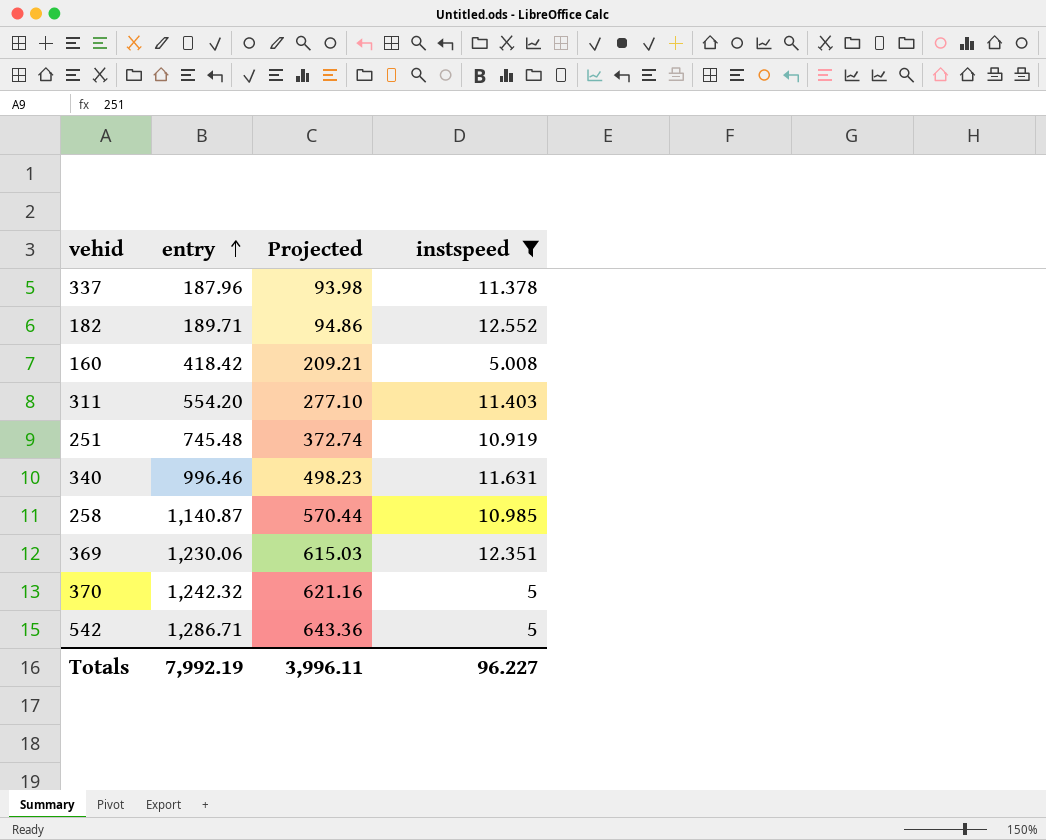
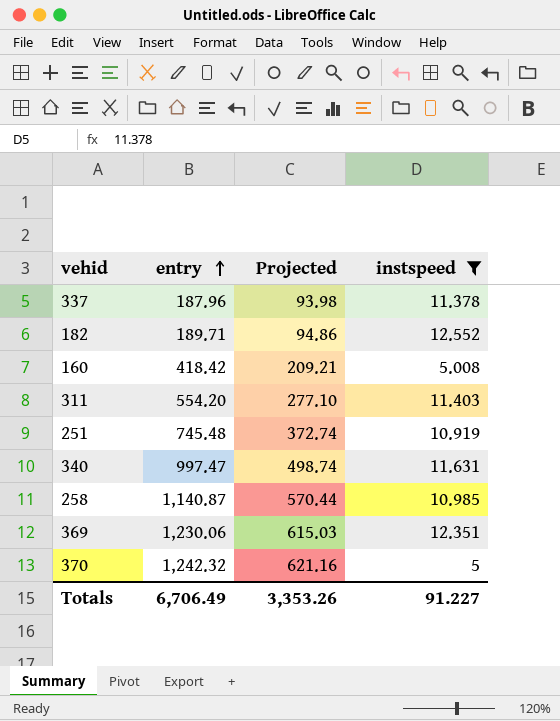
row 542: 1,286.71 | 643.36 | 5 -> none
340 | entry: 996.46 -> 997.47
340 | Projected: 498.23 -> 498.74
Totals | entry: 7,992.19 -> 6,706.49
Totals | Projected: 3,996.11 -> 3,353.26
Totals | instspeed: 96.227 -> 91.227

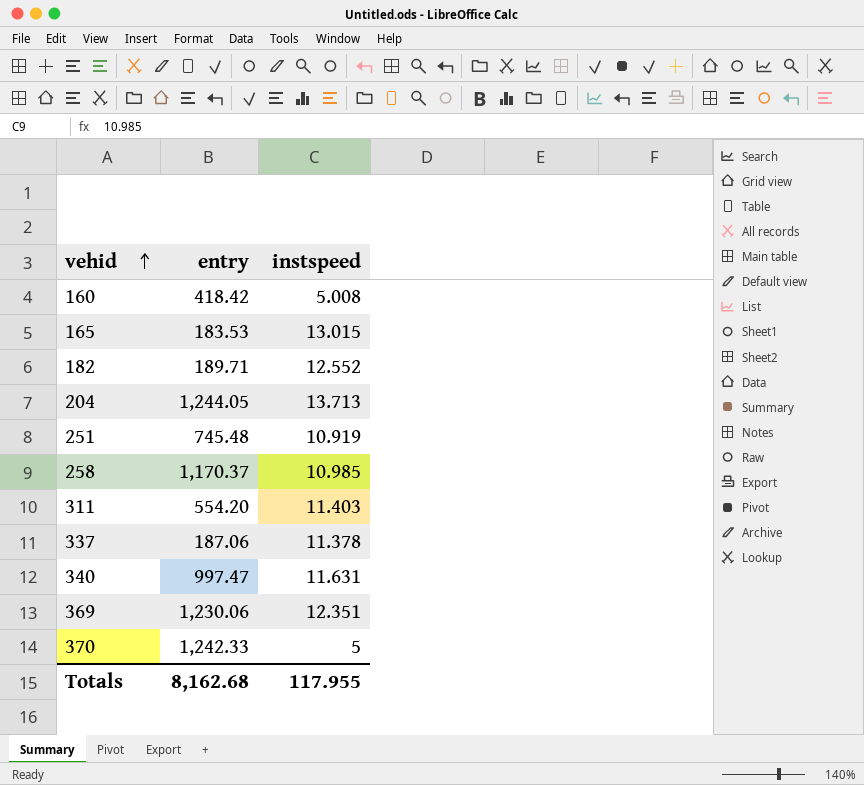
filter: instspeed <= 12.552 -> none
row order: entry ascending -> vehid ascending
column Projected | formula: [entry] * 0.5 -> none
258 | entry: 1,140.87 -> 1,170.37
337 | entry: 187.96 -> 187.06
370 | entry: 1,242.32 -> 1,242.33
Totals | entry: 6,706.49 -> 8,162.68
Totals | instspeed: 91.227 -> 117.955

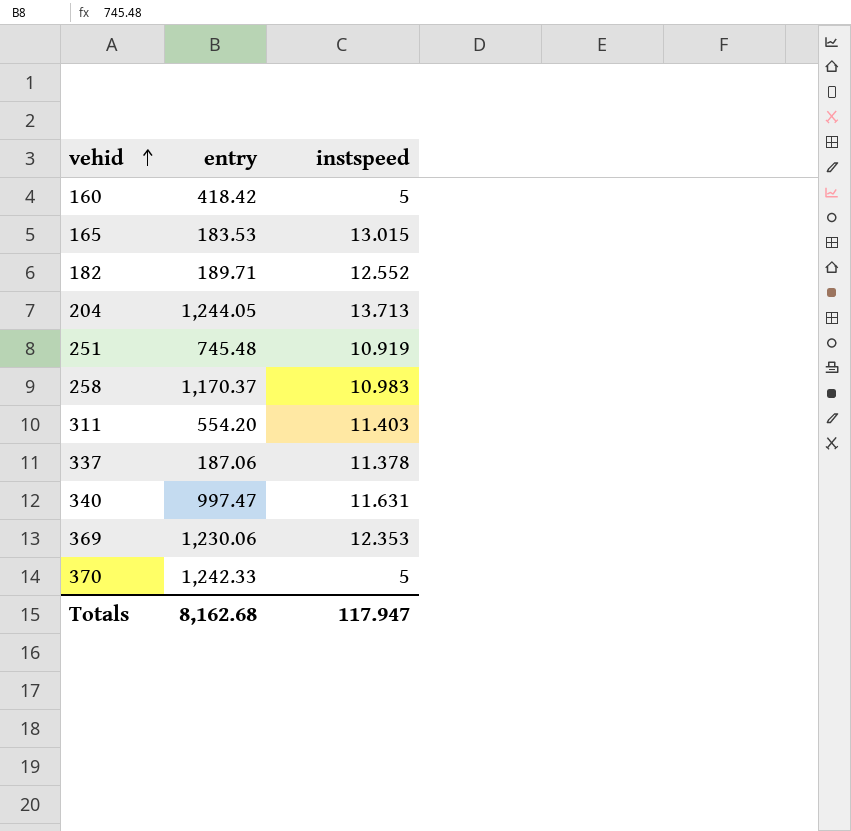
160 | instspeed: 5.008 -> 5
258 | instspeed: 10.985 -> 10.983
369 | instspeed: 12.351 -> 12.353
Totals | instspeed: 117.955 -> 117.947

